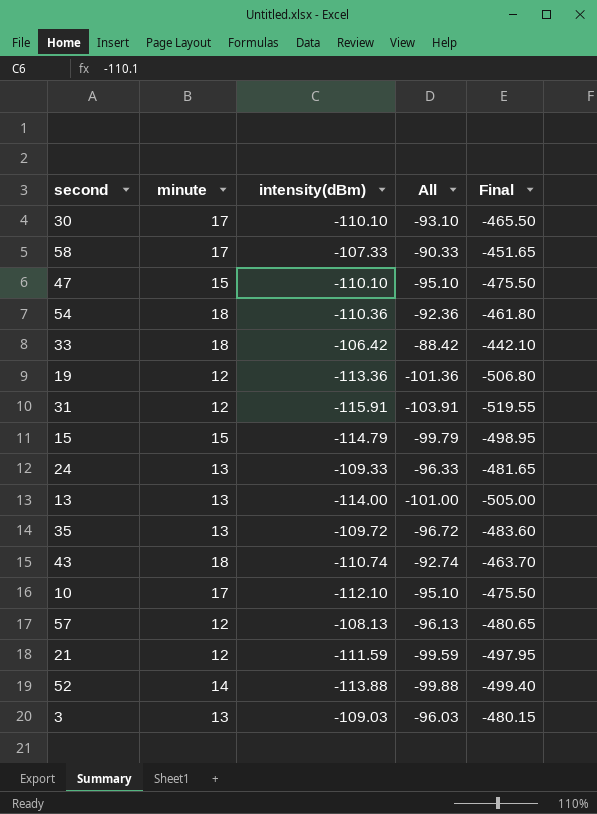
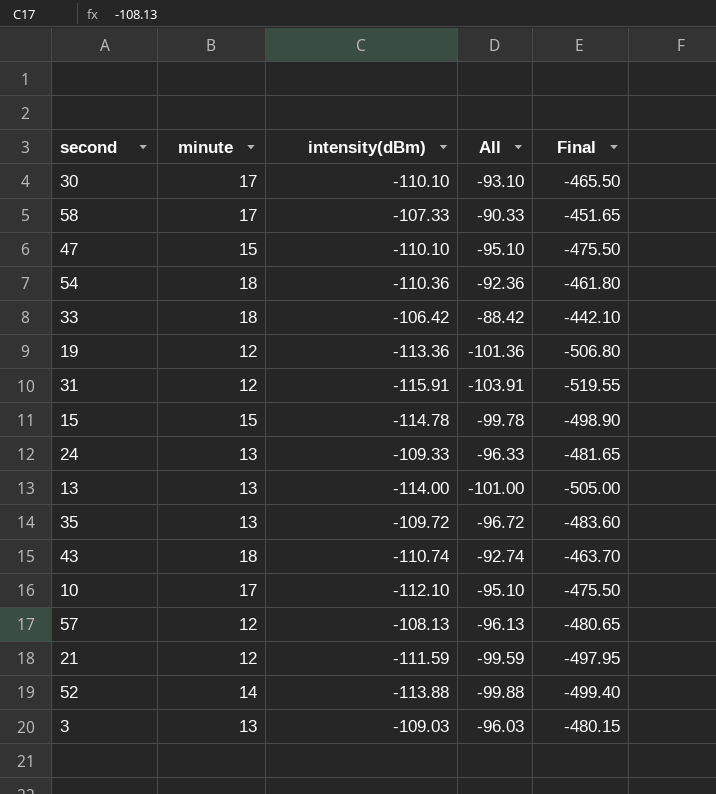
15 | intensity(dBm): -114.79 -> -114.78
15 | All: -99.79 -> -99.78
15 | Final: -498.95 -> -498.90

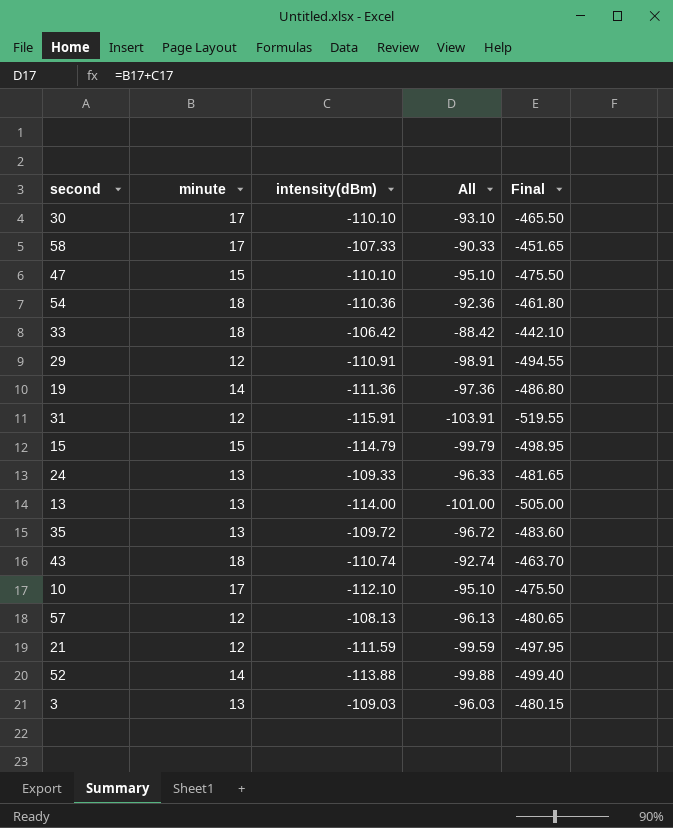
row 29: none -> 12 | -110.91 | -98.91 | -494.55
19 | minute: 12 -> 14
19 | intensity(dBm): -113.36 -> -111.36
19 | All: -101.36 -> -97.36
19 | Final: -506.80 -> -486.80
15 | intensity(dBm): -114.78 -> -114.79
15 | All: -99.78 -> -99.79
15 | Final: -498.90 -> -498.95

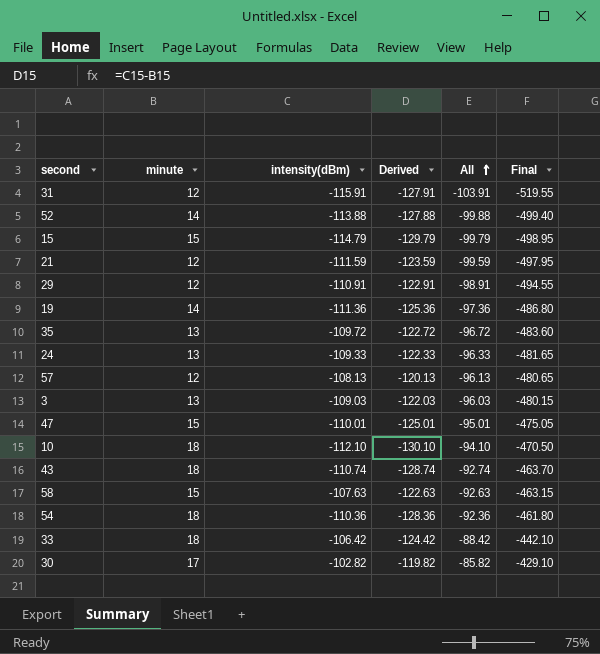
row order: none -> All ascending
column Derived | formula: none -> [intensity(dBm)] - [minute]
row 13: 13 | -114.00 | -101.00 | -505.00 -> none
47 | intensity(dBm): -110.10 -> -110.01
47 | All: -95.10 -> -95.01
47 | Final: -475.50 -> -475.05
10 | minute: 17 -> 18
10 | All: -95.10 -> -94.10
10 | Final: -475.50 -> -470.50
58 | minute: 17 -> 15
58 | intensity(dBm): -107.33 -> -107.63
58 | All: -90.33 -> -92.63
58 | Final: -451.65 -> -463.15
30 | intensity(dBm): -110.10 -> -102.82
30 | All: -93.10 -> -85.82
30 | Final: -465.50 -> -429.10

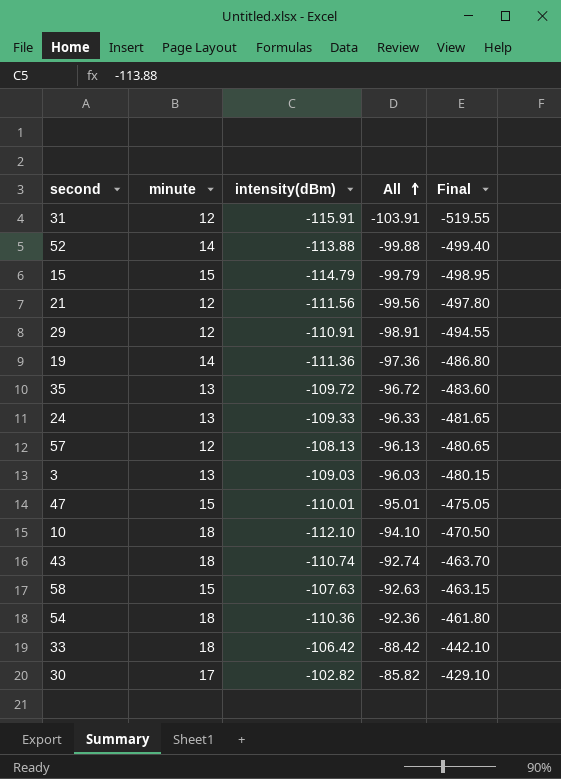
column Derived | formula: [intensity(dBm)] - [minute] -> none
21 | intensity(dBm): -111.59 -> -111.56
21 | All: -99.59 -> -99.56
21 | Final: -497.95 -> -497.80

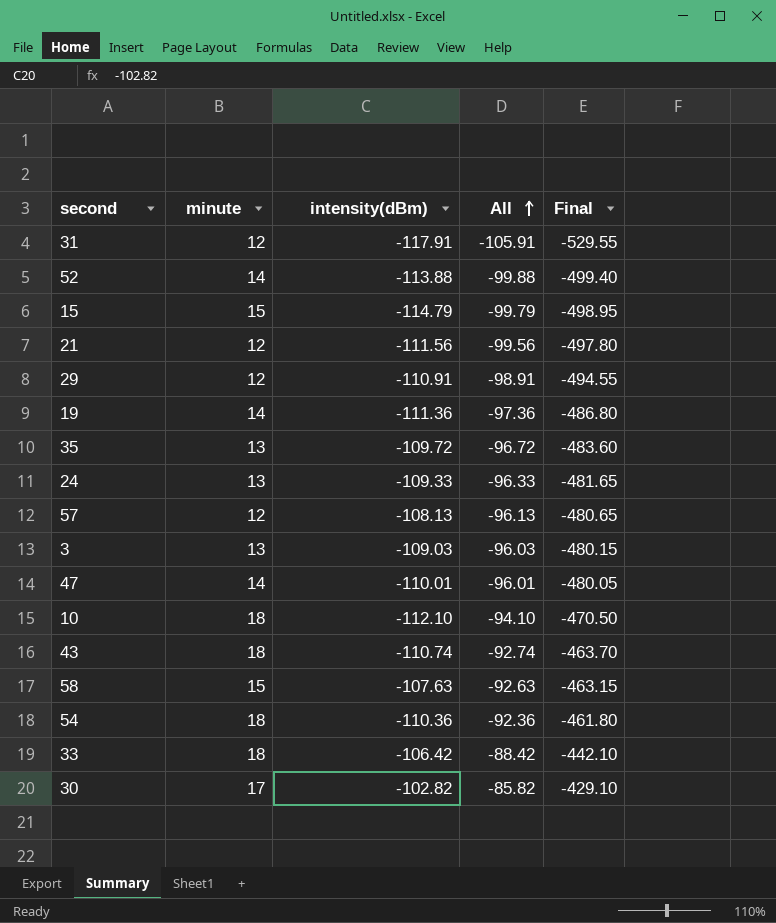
31 | intensity(dBm): -115.91 -> -117.91
31 | All: -103.91 -> -105.91
31 | Final: -519.55 -> -529.55
47 | minute: 15 -> 14
47 | All: -95.01 -> -96.01
47 | Final: -475.05 -> -480.05

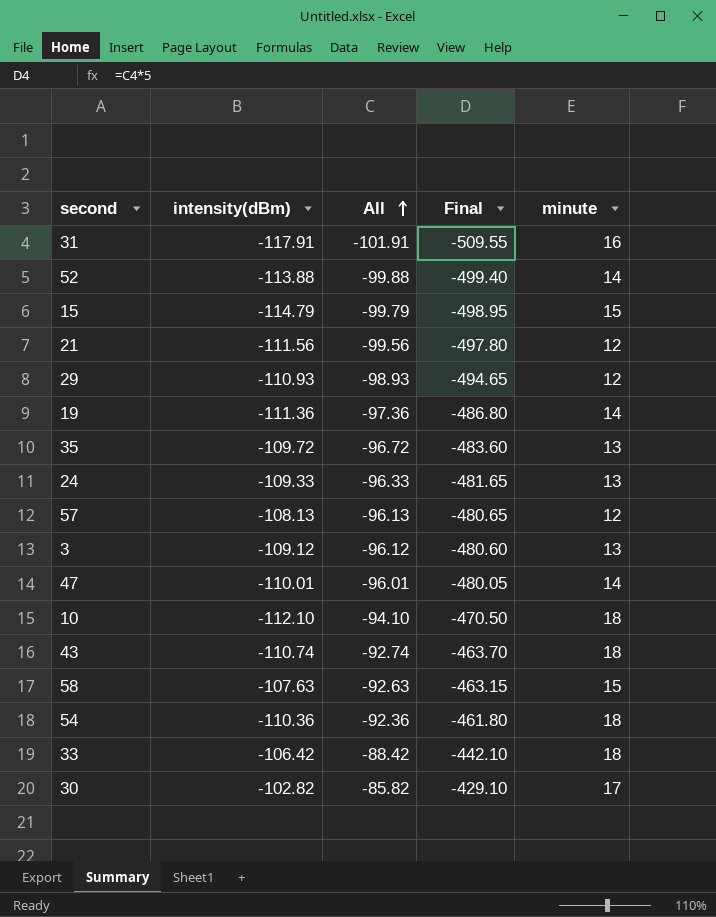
column minute | position: 2 -> 5
31 | All: -105.91 -> -101.91
31 | Final: -529.55 -> -509.55
31 | minute: 12 -> 16
29 | intensity(dBm): -110.91 -> -110.93
29 | All: -98.91 -> -98.93
29 | Final: -494.55 -> -494.65
3 | intensity(dBm): -109.03 -> -109.12
3 | All: -96.03 -> -96.12
3 | Final: -480.15 -> -480.60

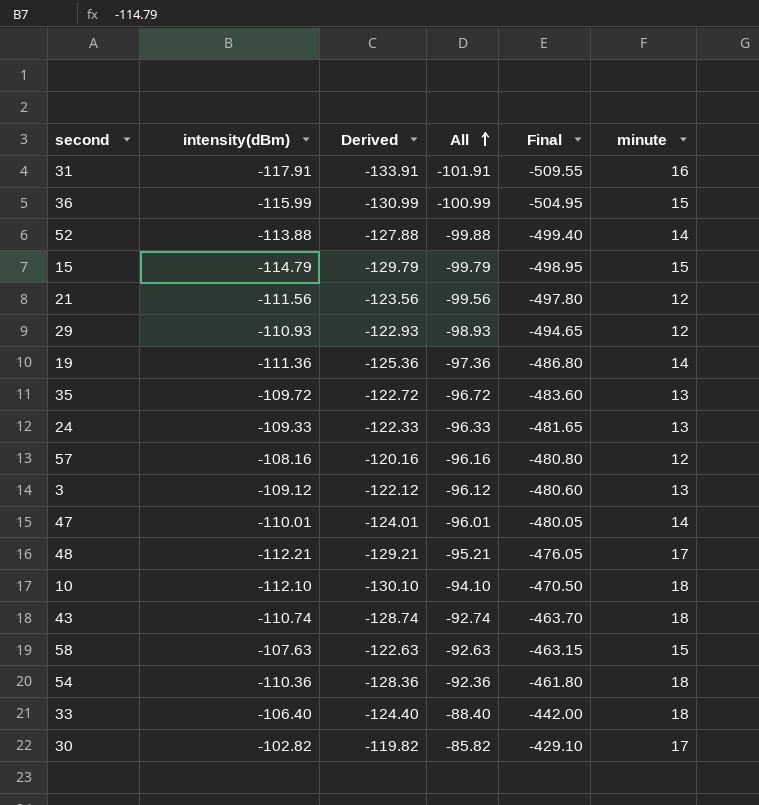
column Derived | formula: none -> [intensity(dBm)] - [minute]
row 36: none -> -115.99 | -130.99 | -100.99 | -504.95 | 15
57 | intensity(dBm): -108.13 -> -108.16
57 | All: -96.13 -> -96.16
57 | Final: -480.65 -> -480.80
row 48: none -> -112.21 | -129.21 | -95.21 | -476.05 | 17
33 | intensity(dBm): -106.42 -> -106.40
33 | All: -88.42 -> -88.40
33 | Final: -442.10 -> -442.00

